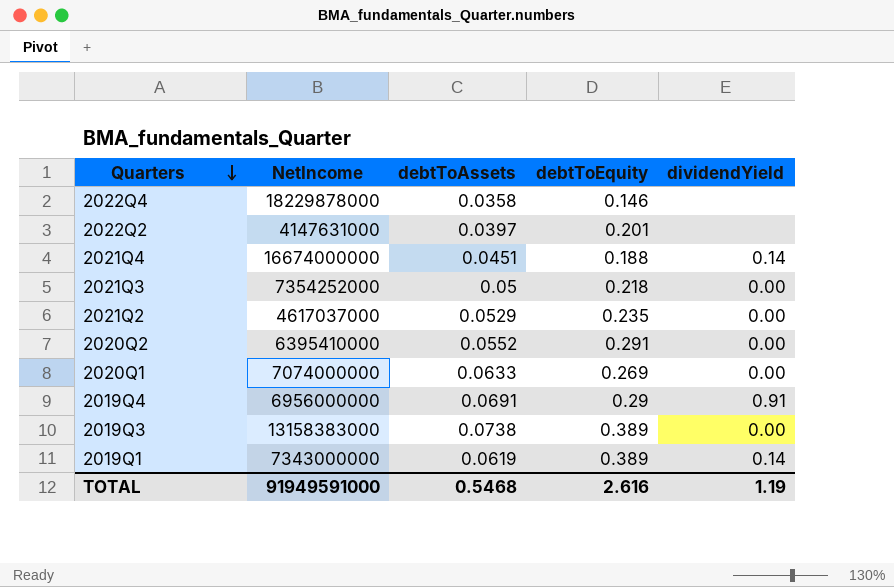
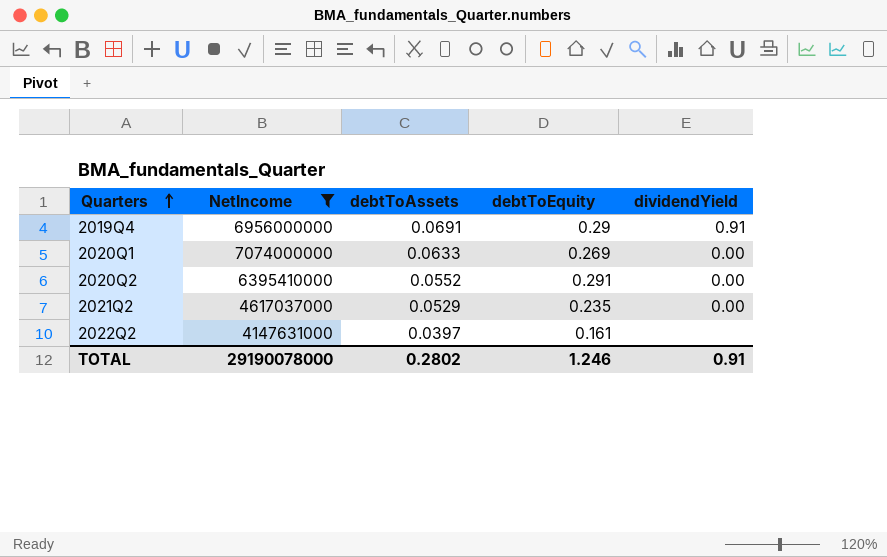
filter: none -> NetIncome <= 7074000000
row order: Quarters descending -> Quarters ascending
2022Q2 | debtToEquity: 0.201 -> 0.161
TOTAL | NetIncome: 91949591000 -> 29190078000
TOTAL | debtToAssets: 0.5468 -> 0.2802
TOTAL | debtToEquity: 2.616 -> 1.246
TOTAL | dividendYield: 1.19 -> 0.91

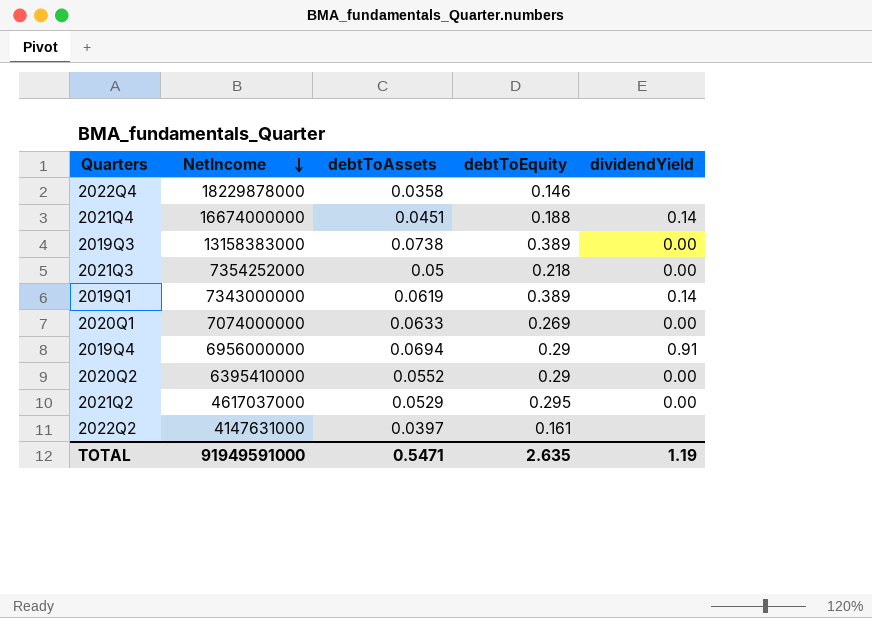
filter: NetIncome <= 7074000000 -> none
row order: Quarters ascending -> NetIncome descending
2019Q4 | debtToAssets: 0.0691 -> 0.0694
2020Q2 | debtToEquity: 0.291 -> 0.29
2021Q2 | debtToEquity: 0.235 -> 0.295
TOTAL | NetIncome: 29190078000 -> 91949591000
TOTAL | debtToAssets: 0.2802 -> 0.5471
TOTAL | debtToEquity: 1.246 -> 2.635
TOTAL | dividendYield: 0.91 -> 1.19

